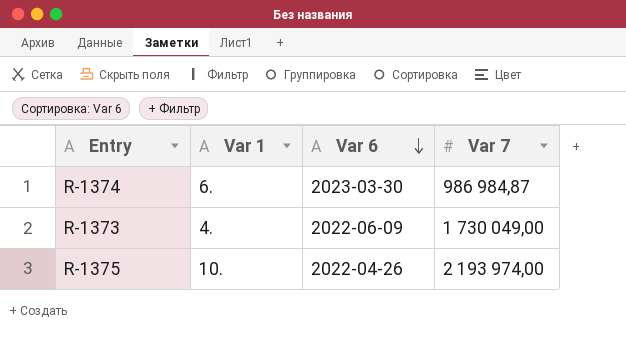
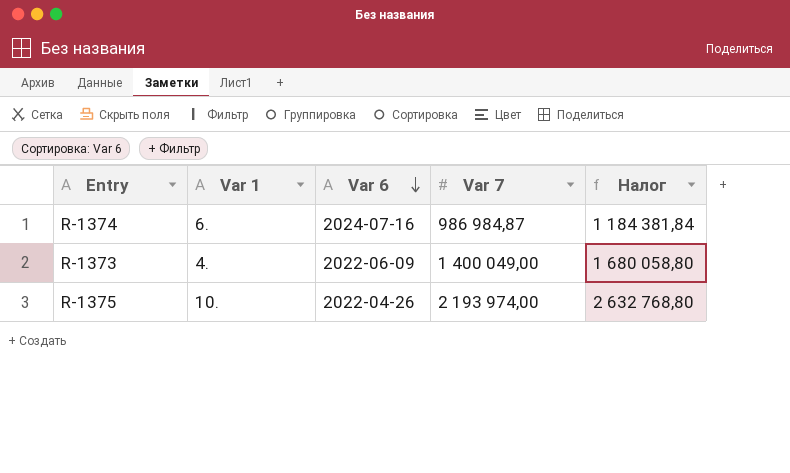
column Налог | formula: none -> [Var 7] * 1,2
R-1374 | Var 6: 2023-03-30 -> 2024-07-16
R-1373 | Var 7: 1 730 049,00 -> 1 400 049,00

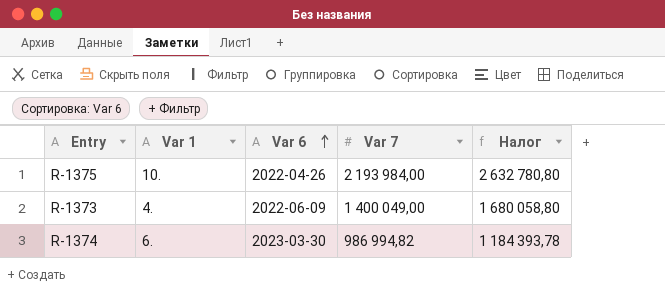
row order: Var 6 descending -> Var 6 ascending
R-1375 | Var 7: 2 193 974,00 -> 2 193 984,00
R-1375 | Налог: 2 632 768,80 -> 2 632 780,80
R-1374 | Var 6: 2024-07-16 -> 2023-03-30
R-1374 | Var 7: 986 984,87 -> 986 994,82
R-1374 | Налог: 1 184 381,84 -> 1 184 393,78

